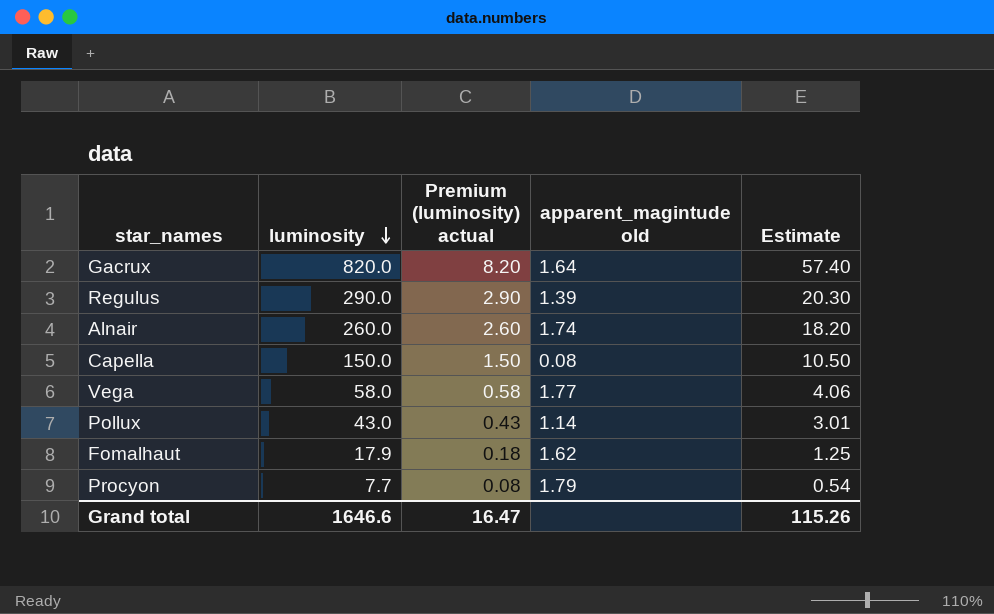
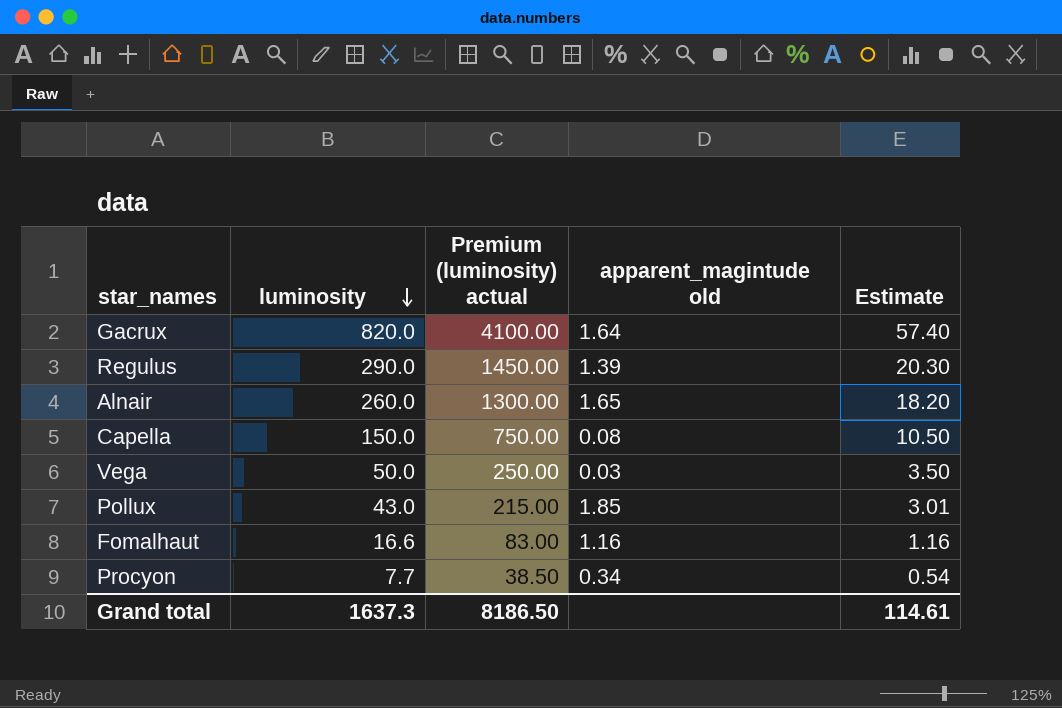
column Premium (luminosity) actual | formula: [luminosity] * 0.01 -> [luminosity] * 5
Alnair | apparent_magintude old: 1.74 -> 1.65
Vega | luminosity: 58.0 -> 50.0
Vega | apparent_magintude old: 1.77 -> 0.03
Vega | Estimate: 4.06 -> 3.50
Pollux | apparent_magintude old: 1.14 -> 1.85
Fomalhaut | luminosity: 17.9 -> 16.6
Fomalhaut | apparent_magintude old: 1.62 -> 1.16
Fomalhaut | Estimate: 1.25 -> 1.16
Procyon | apparent_magintude old: 1.79 -> 0.34
Grand total | luminosity: 1646.6 -> 1637.3
Grand total | Premium (luminosity) actual: 16.47 -> 8186.50
Grand total | Estimate: 115.26 -> 114.61

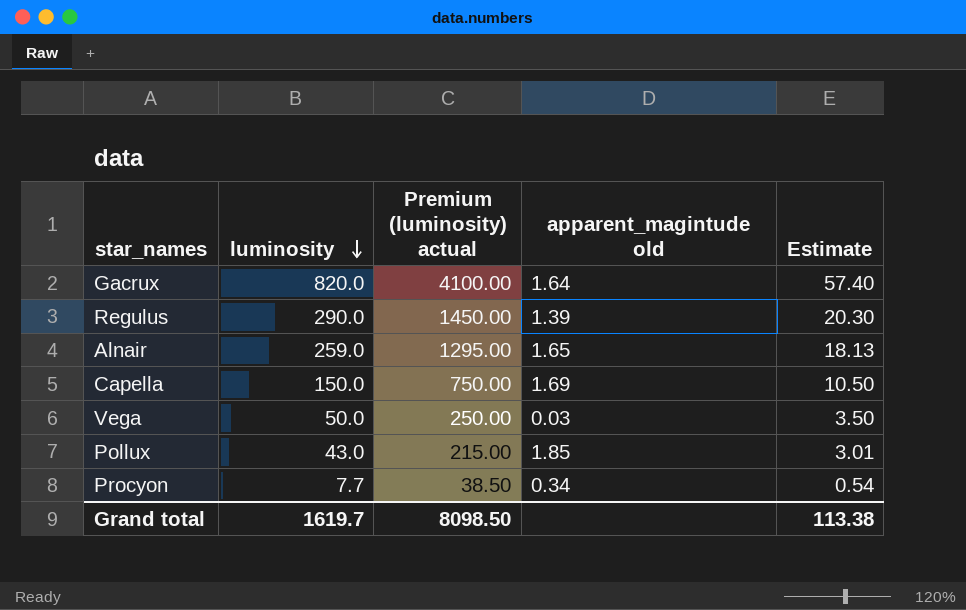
row Fomalhaut: 16.6 | 83.00 | 1.16 | 1.16 -> none
Alnair | luminosity: 260.0 -> 259.0
Alnair | Premium (luminosity) actual: 1300.00 -> 1295.00
Alnair | Estimate: 18.20 -> 18.13
Capella | apparent_magintude old: 0.08 -> 1.69
Grand total | luminosity: 1637.3 -> 1619.7
Grand total | Premium (luminosity) actual: 8186.50 -> 8098.50
Grand total | Estimate: 114.61 -> 113.38

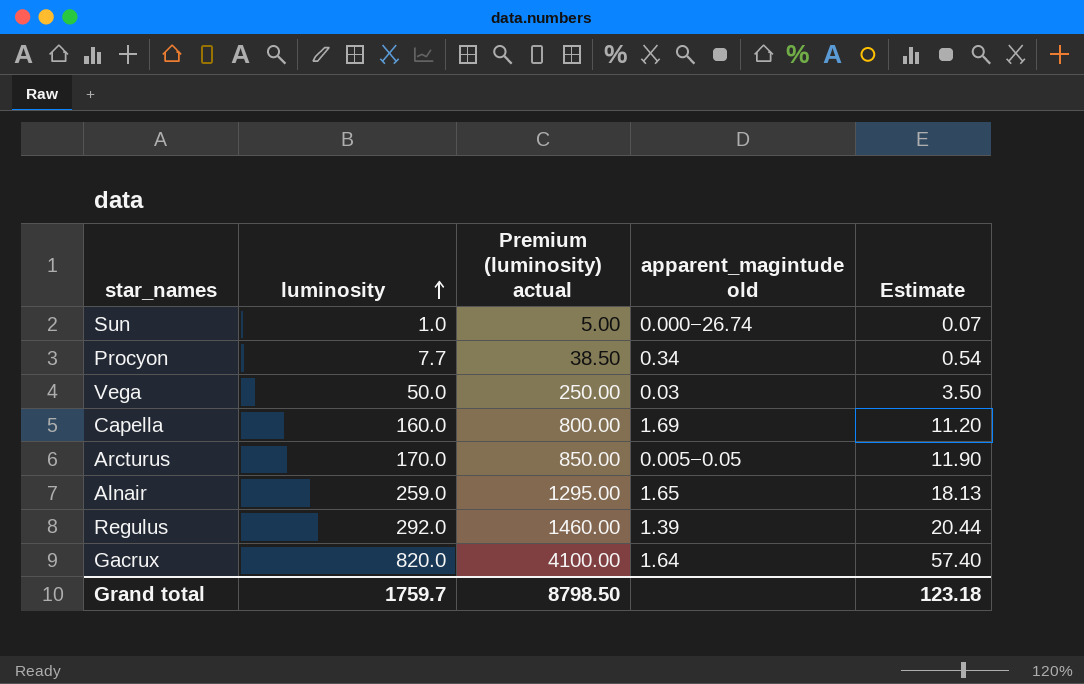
row order: luminosity descending -> luminosity ascending
row Pollux: 43.0 | 215.00 | 1.85 | 3.01 -> none
row Sun: none -> 1.0 | 5.00 | 0.000−26.74 | 0.07
Capella | luminosity: 150.0 -> 160.0
Capella | Premium (luminosity) actual: 750.00 -> 800.00
Capella | Estimate: 10.50 -> 11.20
row Arcturus: none -> 170.0 | 850.00 | 0.005−0.05 | 11.90
Regulus | luminosity: 290.0 -> 292.0
Regulus | Premium (luminosity) actual: 1450.00 -> 1460.00
Regulus | Estimate: 20.30 -> 20.44
Grand total | luminosity: 1619.7 -> 1759.7
Grand total | Premium (luminosity) actual: 8098.50 -> 8798.50
Grand total | Estimate: 113.38 -> 123.18

